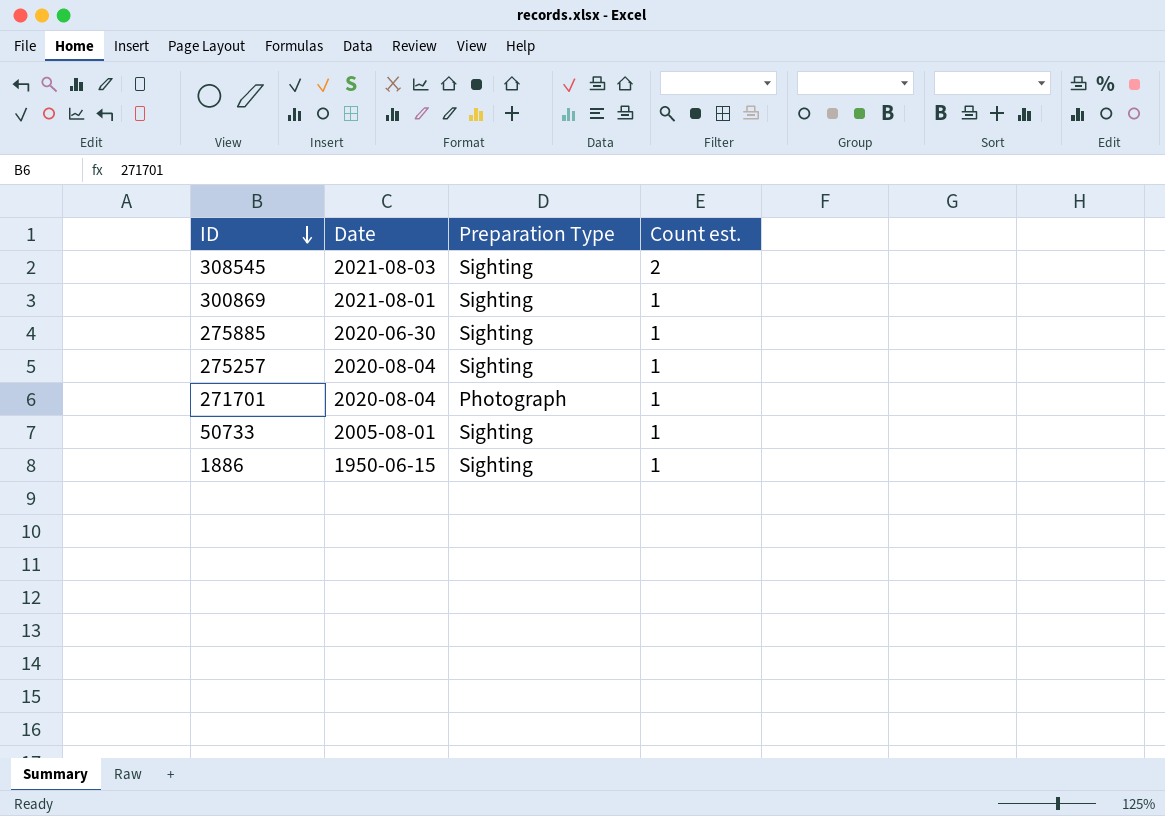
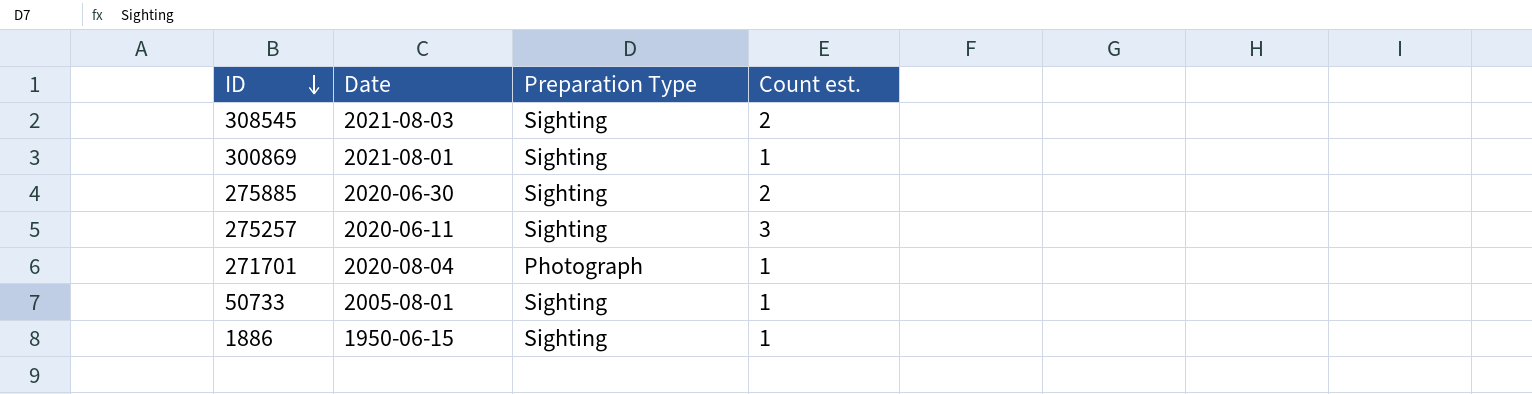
275885 | Count est.: 1 -> 2
275257 | Date: 2020-08-04 -> 2020-06-11
275257 | Count est.: 1 -> 3

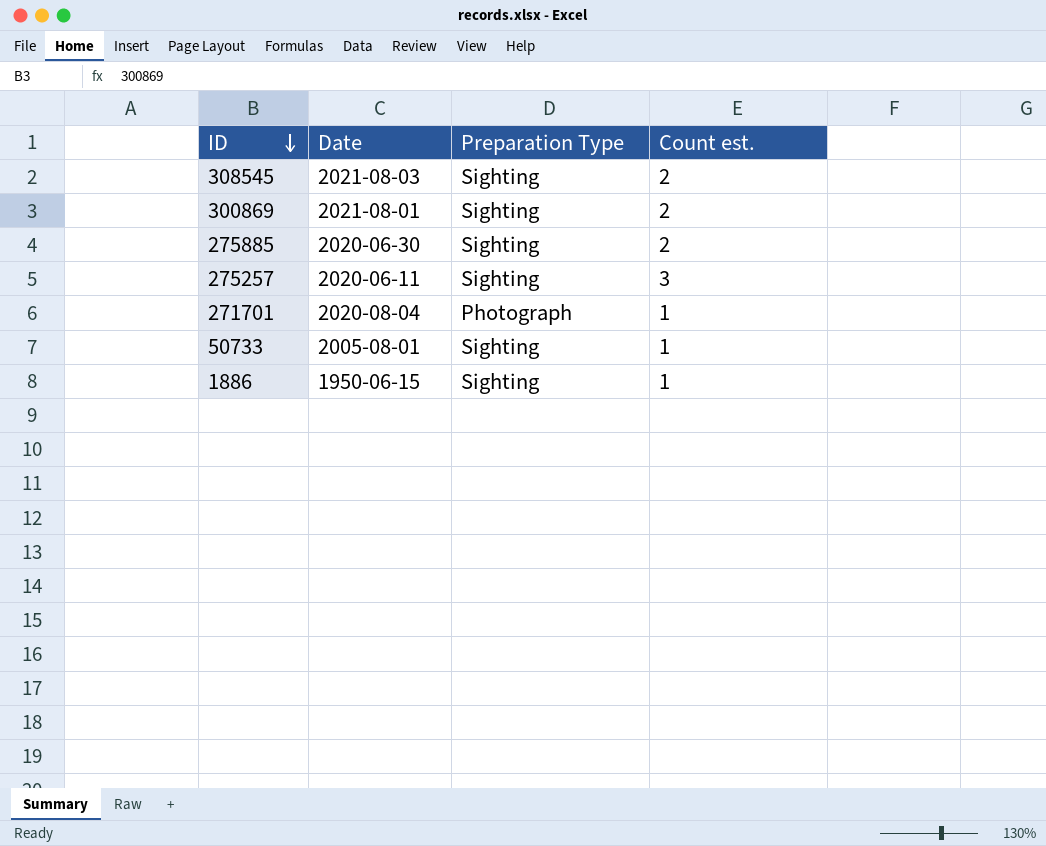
300869 | Count est.: 1 -> 2

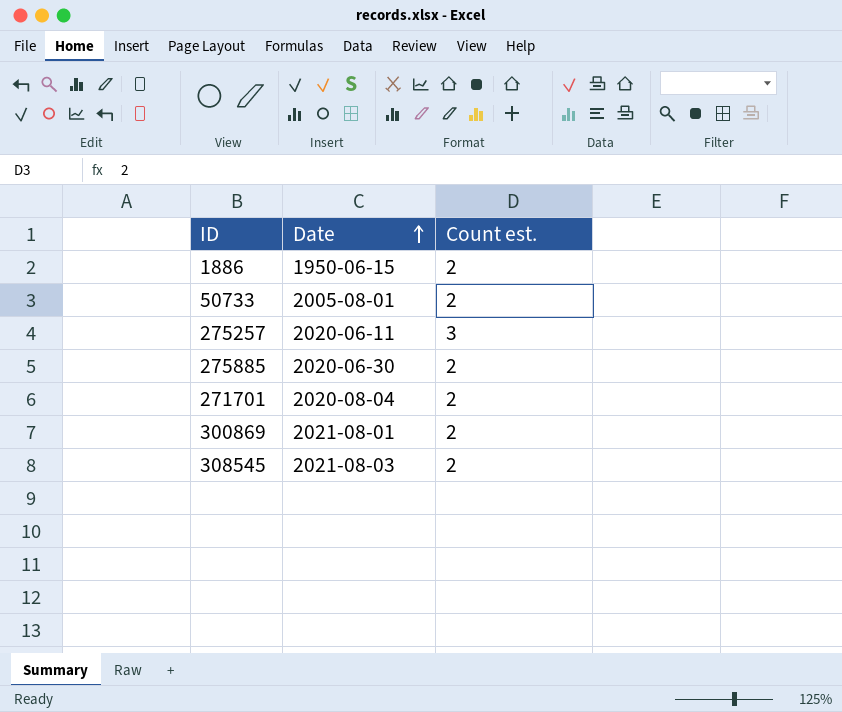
row order: ID descending -> Date ascending
column Preparation Type | position: 3 -> none
1886 | Count est.: 1 -> 2
50733 | Count est.: 1 -> 2
271701 | Count est.: 1 -> 2

